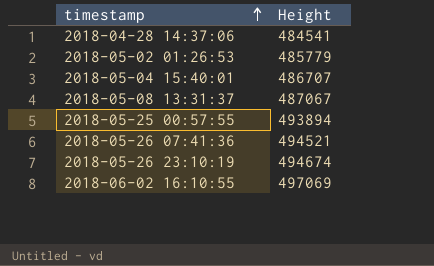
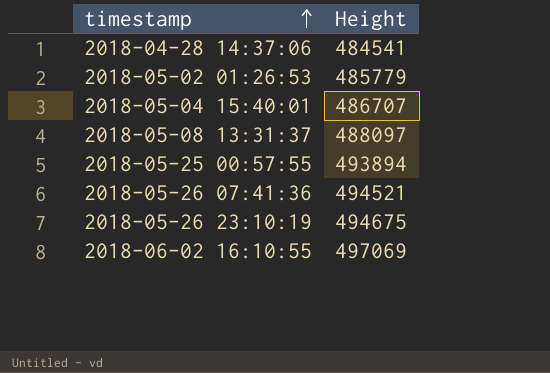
2018-05-08 13:31:37 | Height: 487067 -> 488097
2018-05-26 23:10:19 | Height: 494674 -> 494675

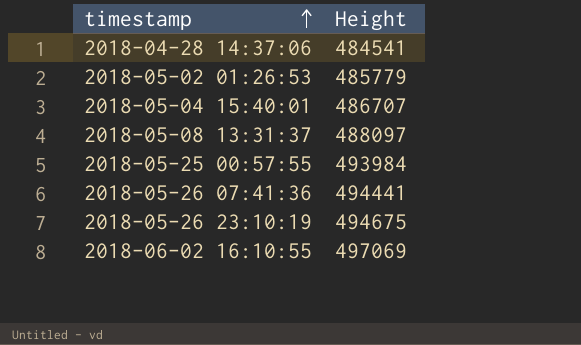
2018-05-25 00:57:55 | Height: 493894 -> 493984
2018-05-26 07:41:36 | Height: 494521 -> 494441

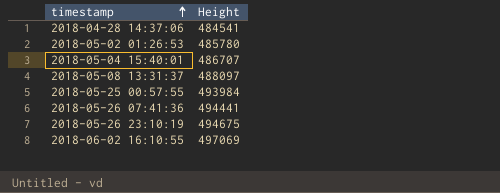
2018-05-02 01:26:53 | Height: 485779 -> 485780

